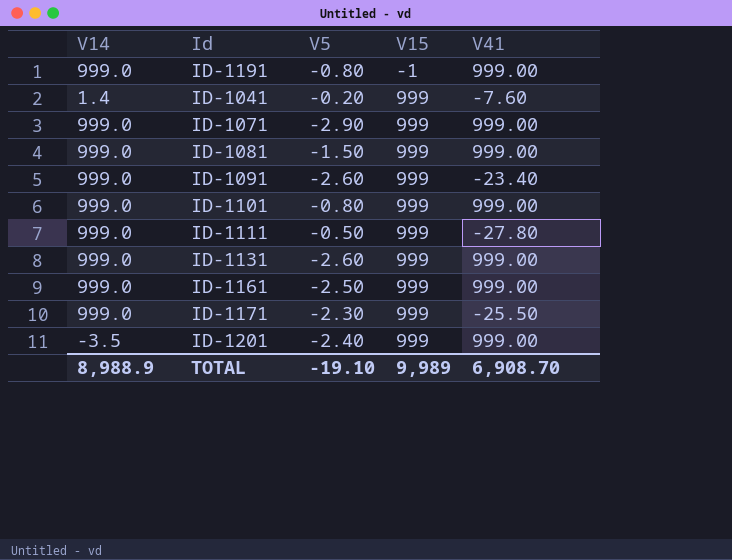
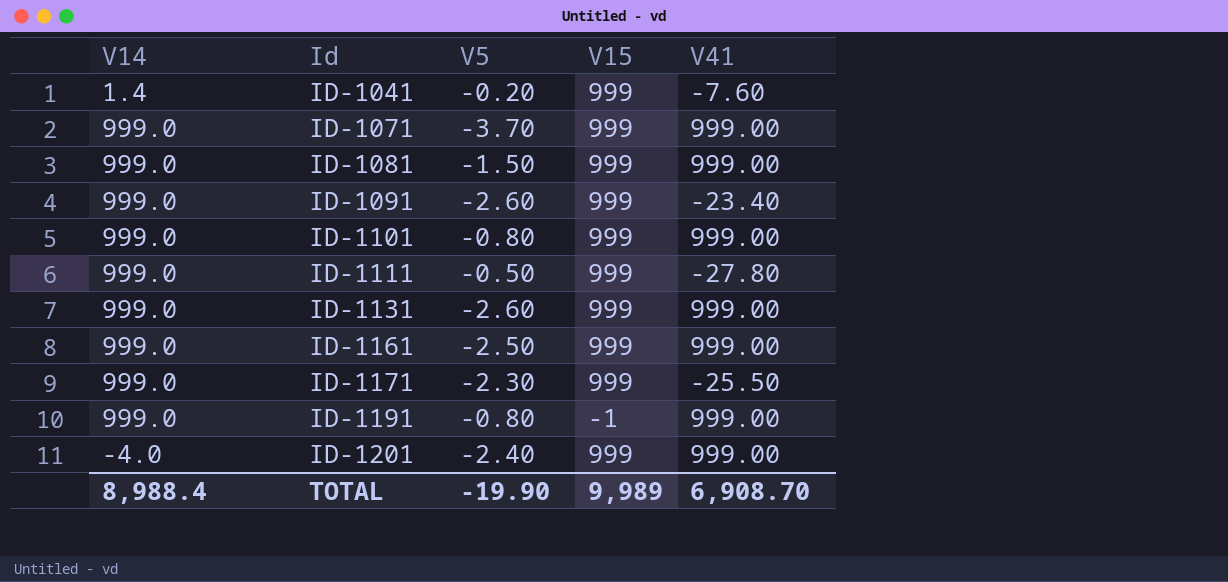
row order: V15 ascending -> Id ascending
ID-1071 | V5: -2.90 -> -3.70
ID-1201 | V14: -3.5 -> -4.0
TOTAL | V14: 8,988.9 -> 8,988.4
TOTAL | V5: -19.10 -> -19.90

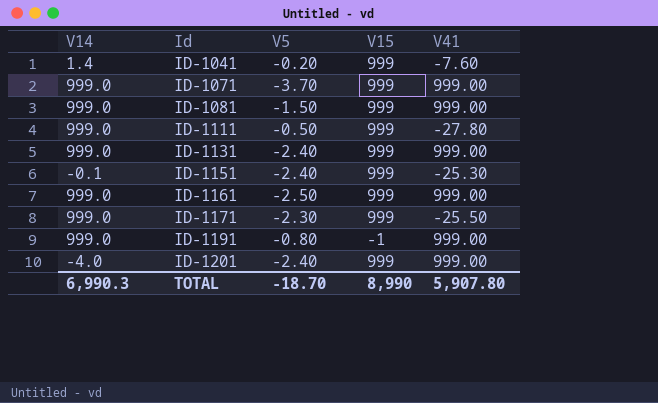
row ID-1091: 999.0 | -2.60 | 999 | -23.40 -> none
row ID-1101: 999.0 | -0.80 | 999 | 999.00 -> none
ID-1131 | V5: -2.60 -> -2.40
row ID-1151: none -> -0.1 | -2.40 | 999 | -25.30
TOTAL | V14: 8,988.4 -> 6,990.3
TOTAL | V5: -19.90 -> -18.70
TOTAL | V15: 9,989 -> 8,990
TOTAL | V41: 6,908.70 -> 5,907.80

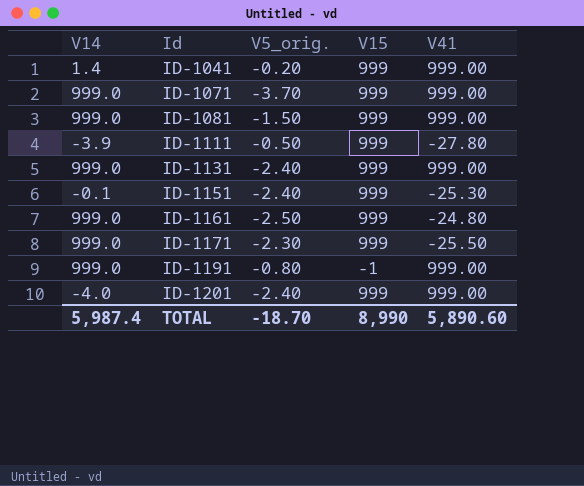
column name: V5 -> V5_orig.
ID-1041 | V41: -7.60 -> 999.00
ID-1111 | V14: 999.0 -> -3.9
ID-1161 | V41: 999.00 -> -24.80
TOTAL | V14: 6,990.3 -> 5,987.4
TOTAL | V41: 5,907.80 -> 5,890.60

